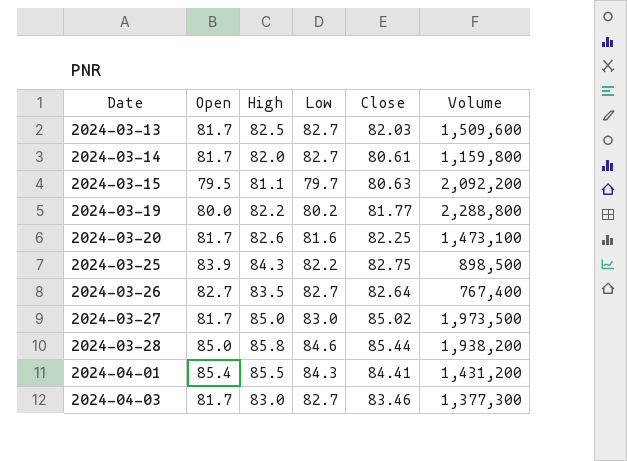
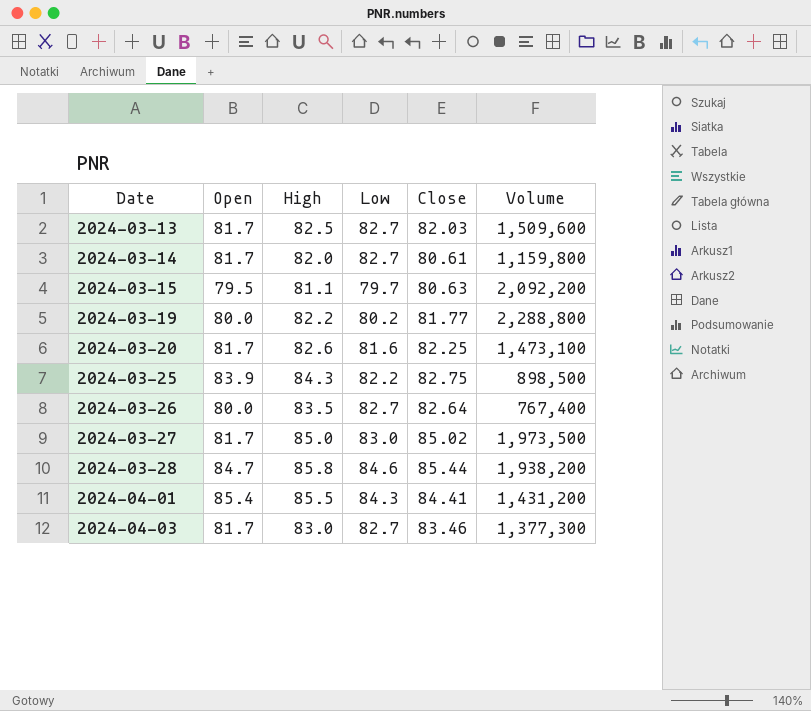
2024-03-26 | Open: 82.7 -> 80.0
2024-03-28 | Open: 85.0 -> 84.7

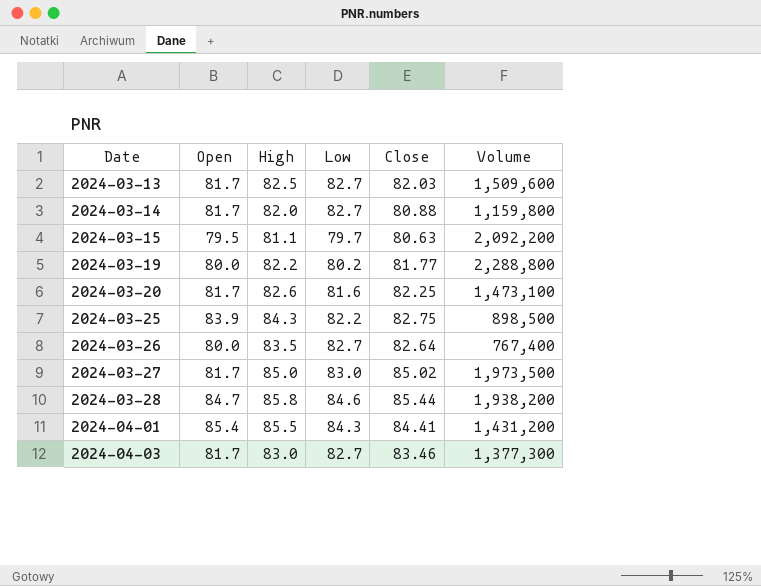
2024-03-14 | Close: 80.61 -> 80.88

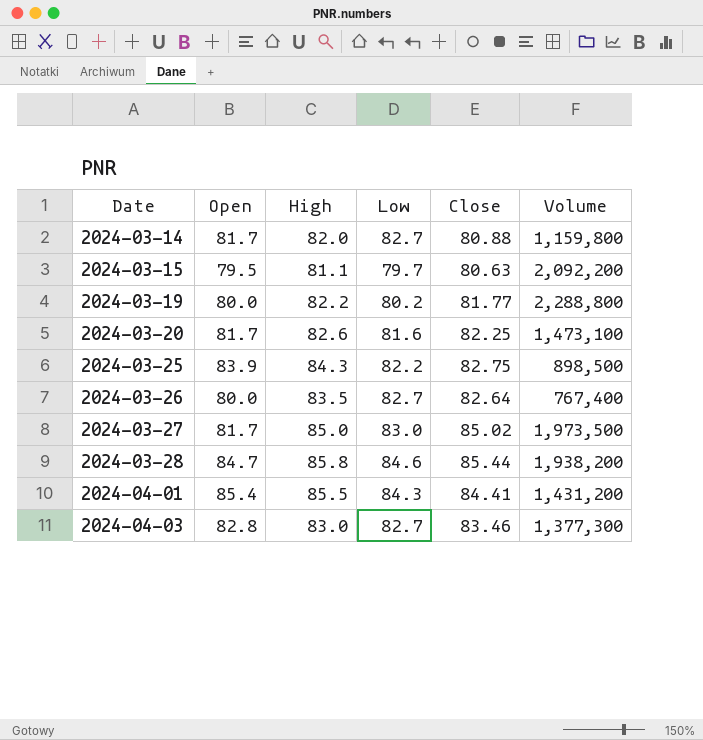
row 2024-03-13: 81.7 | 82.5 | 82.7 | 82.03 | 1,509,600 -> none
2024-04-03 | Open: 81.7 -> 82.8

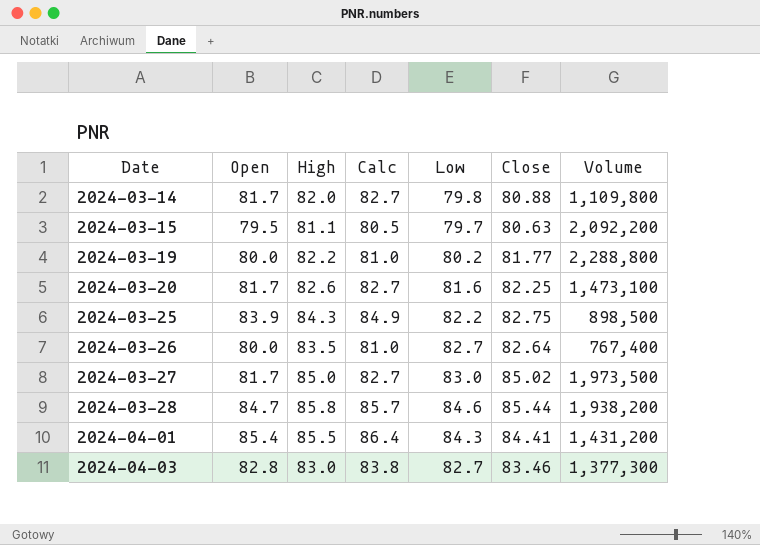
column Calc | formula: none -> [Open] + 1
2024-03-14 | Low: 82.7 -> 79.8
2024-03-14 | Volume: 1,159,800 -> 1,109,800

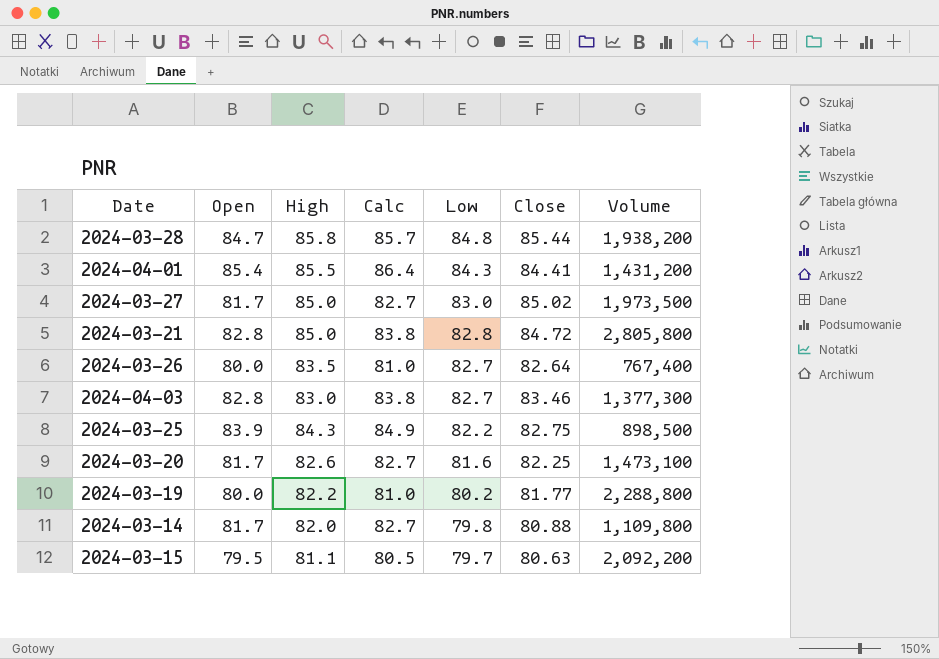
row order: Date ascending -> Low descending
2024-03-28 | Low: 84.6 -> 84.8
row 2024-03-21: none -> 82.8 | 85.0 | 83.8 | 82.8 | 84.72 | 2,805,800

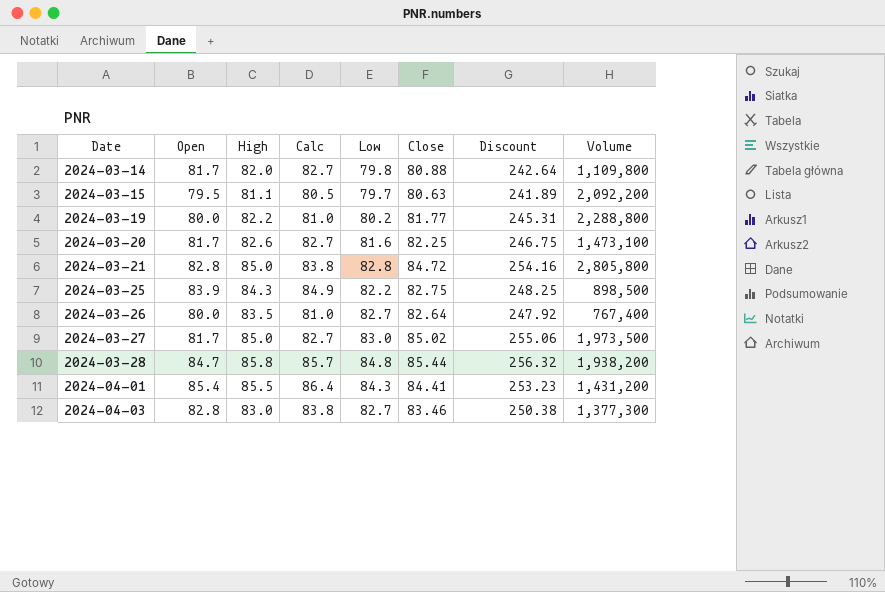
row order: Low descending -> Date ascending
column Discount | formula: none -> [Close] * 3

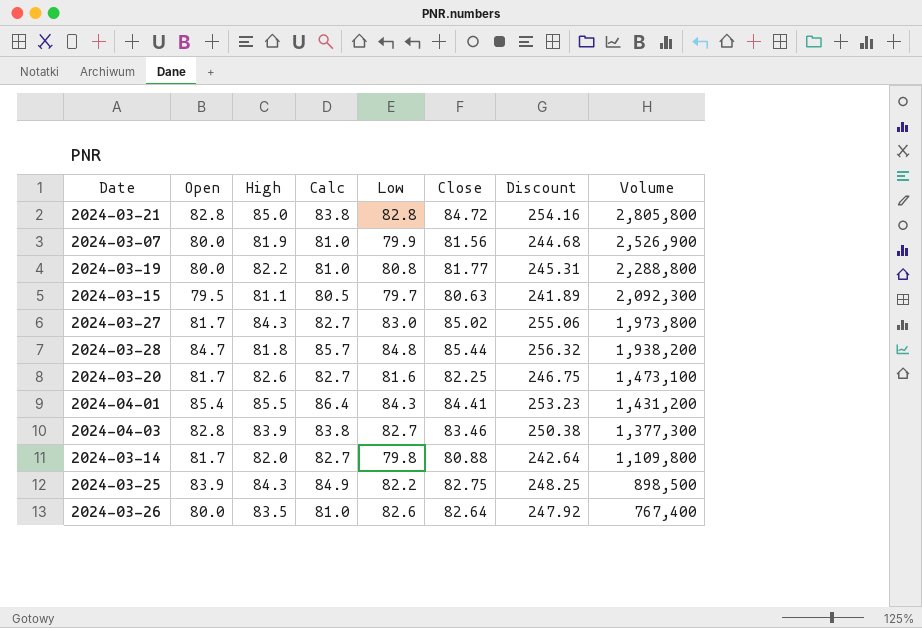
row order: Date ascending -> Volume descending
row 2024-03-07: none -> 80.0 | 81.9 | 81.0 | 79.9 | 81.56 | 244.68 | 2,526,900
2024-03-19 | Low: 80.2 -> 80.8
2024-03-15 | Volume: 2,092,200 -> 2,092,300
2024-03-27 | High: 85.0 -> 84.3
2024-03-27 | Volume: 1,973,500 -> 1,973,800
2024-03-28 | High: 85.8 -> 81.8
2024-04-03 | High: 83.0 -> 83.9
2024-03-26 | Low: 82.7 -> 82.6

